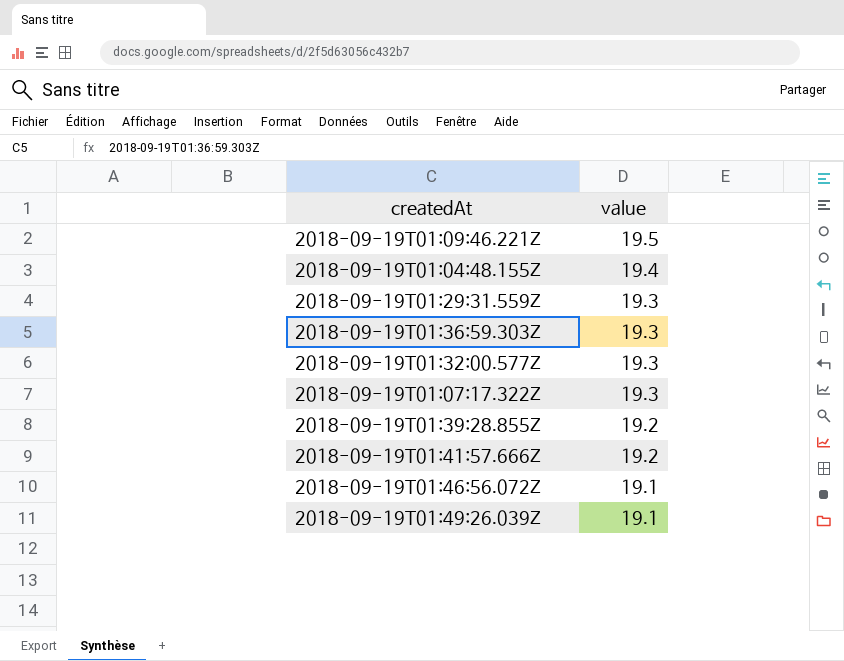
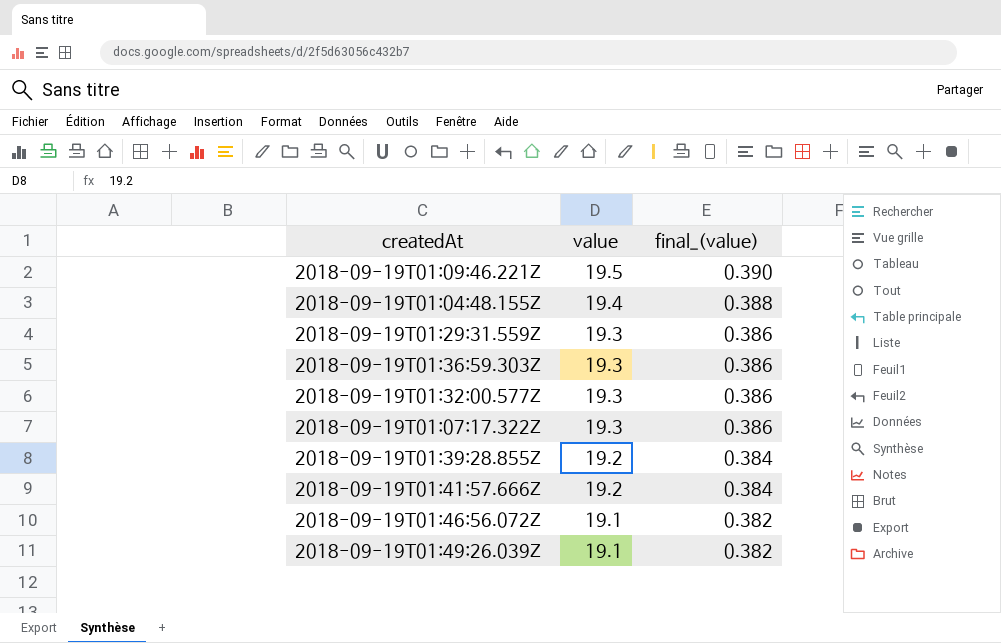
column final_(value) | formula: none -> [value] * 0.02

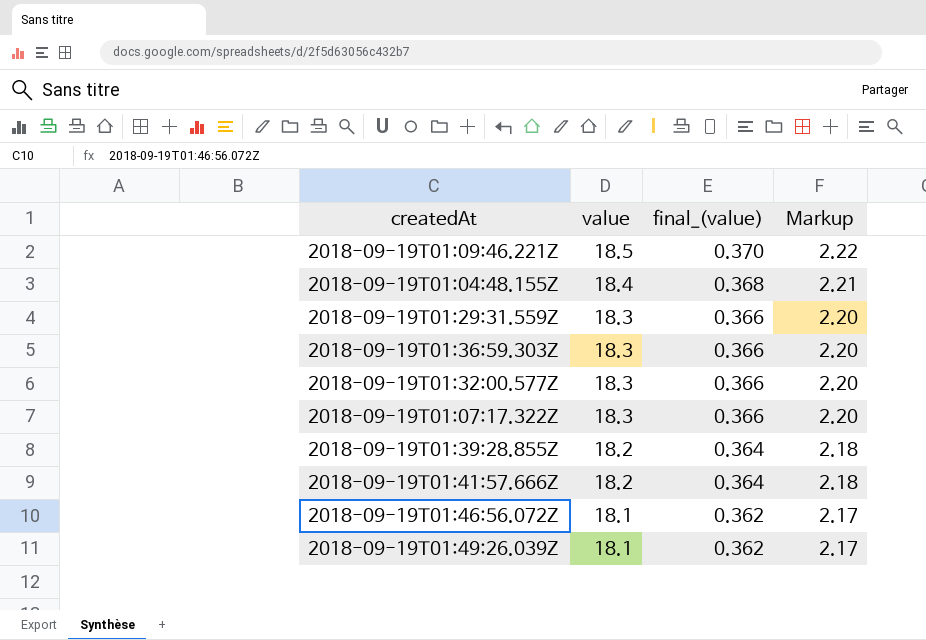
column Markup | formula: none -> [value] * 0.12
2018-09-19T01:09:46.221Z | value: 19.5 -> 18.5
2018-09-19T01:09:46.221Z | final_(value): 0.390 -> 0.370
2018-09-19T01:04:48.155Z | value: 19.4 -> 18.4
2018-09-19T01:04:48.155Z | final_(value): 0.388 -> 0.368
2018-09-19T01:29:31.559Z | value: 19.3 -> 18.3
2018-09-19T01:29:31.559Z | final_(value): 0.386 -> 0.366
2018-09-19T01:36:59.303Z | value: 19.3 -> 18.3
2018-09-19T01:36:59.303Z | final_(value): 0.386 -> 0.366
2018-09-19T01:32:00.577Z | value: 19.3 -> 18.3
2018-09-19T01:32:00.577Z | final_(value): 0.386 -> 0.366
2018-09-19T01:07:17.322Z | value: 19.3 -> 18.3
2018-09-19T01:07:17.322Z | final_(value): 0.386 -> 0.366
2018-09-19T01:39:28.855Z | value: 19.2 -> 18.2
2018-09-19T01:39:28.855Z | final_(value): 0.384 -> 0.364
2018-09-19T01:41:57.666Z | value: 19.2 -> 18.2
2018-09-19T01:41:57.666Z | final_(value): 0.384 -> 0.364
2018-09-19T01:46:56.072Z | value: 19.1 -> 18.1
2018-09-19T01:46:56.072Z | final_(value): 0.382 -> 0.362
2018-09-19T01:49:26.039Z | value: 19.1 -> 18.1
2018-09-19T01:49:26.039Z | final_(value): 0.382 -> 0.362

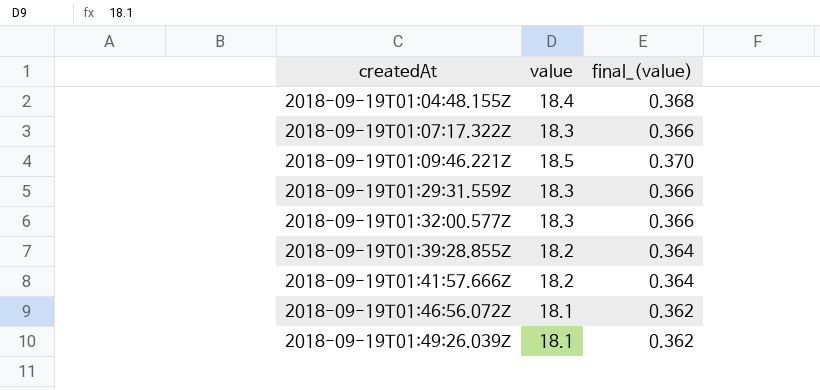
row order: value descending -> createdAt ascending
column Markup | formula: [value] * 0.12 -> none
row 2018-09-19T01:36:59.303Z: 18.3 | 0.366 | 2.20 -> none

